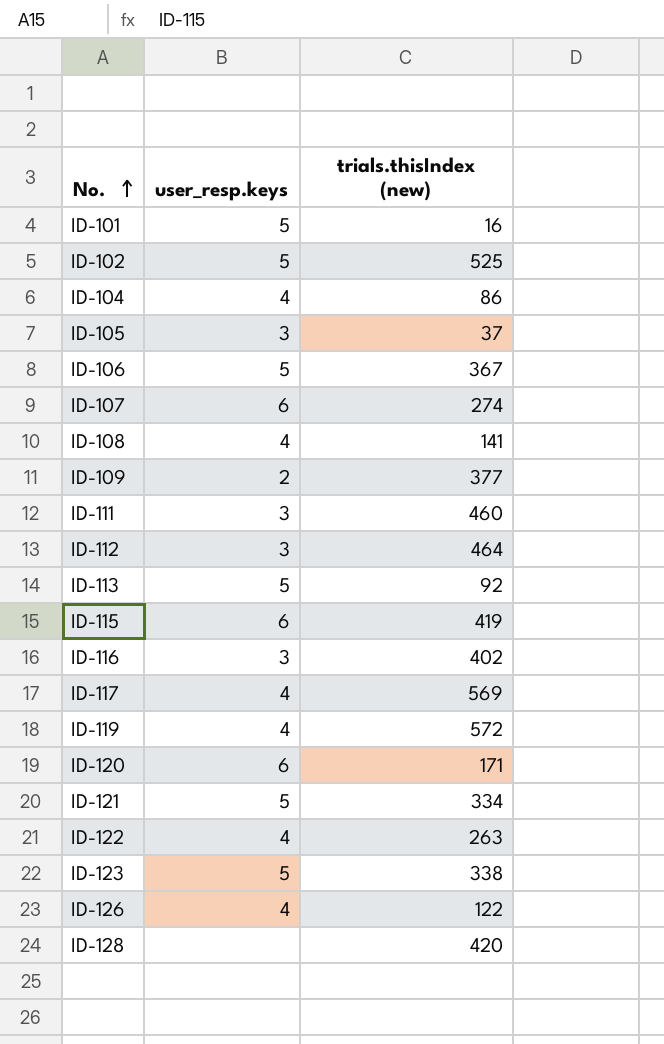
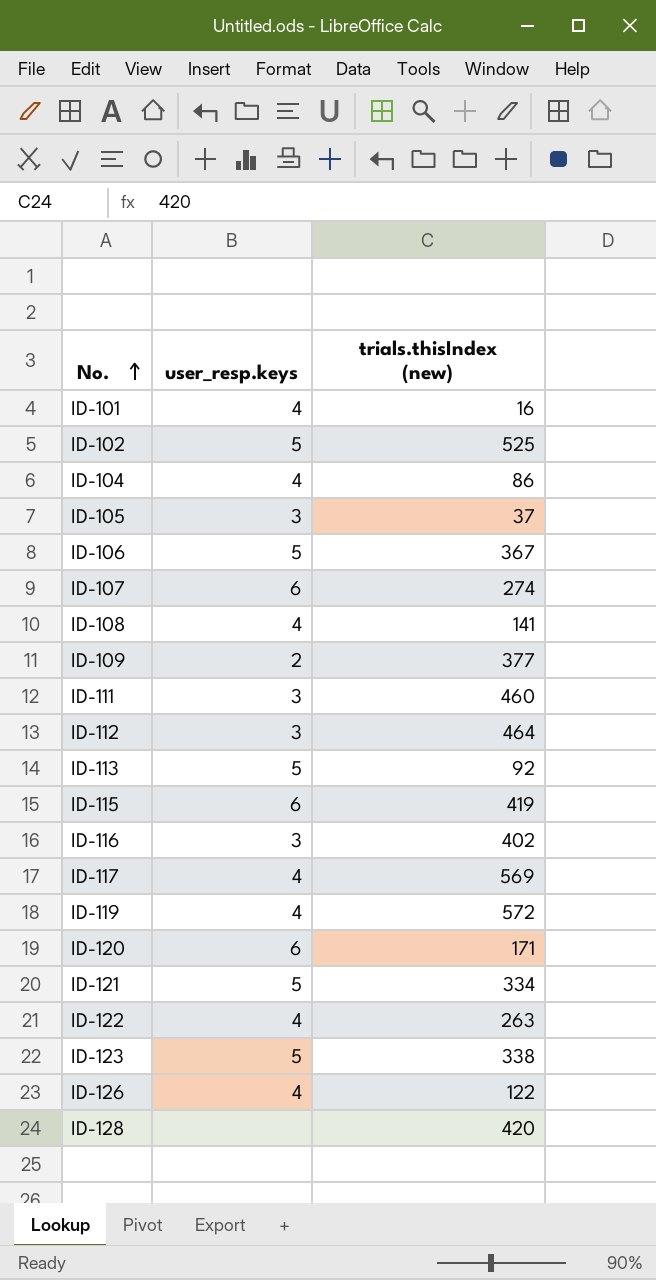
ID-101 | user_resp.keys: 5 -> 4

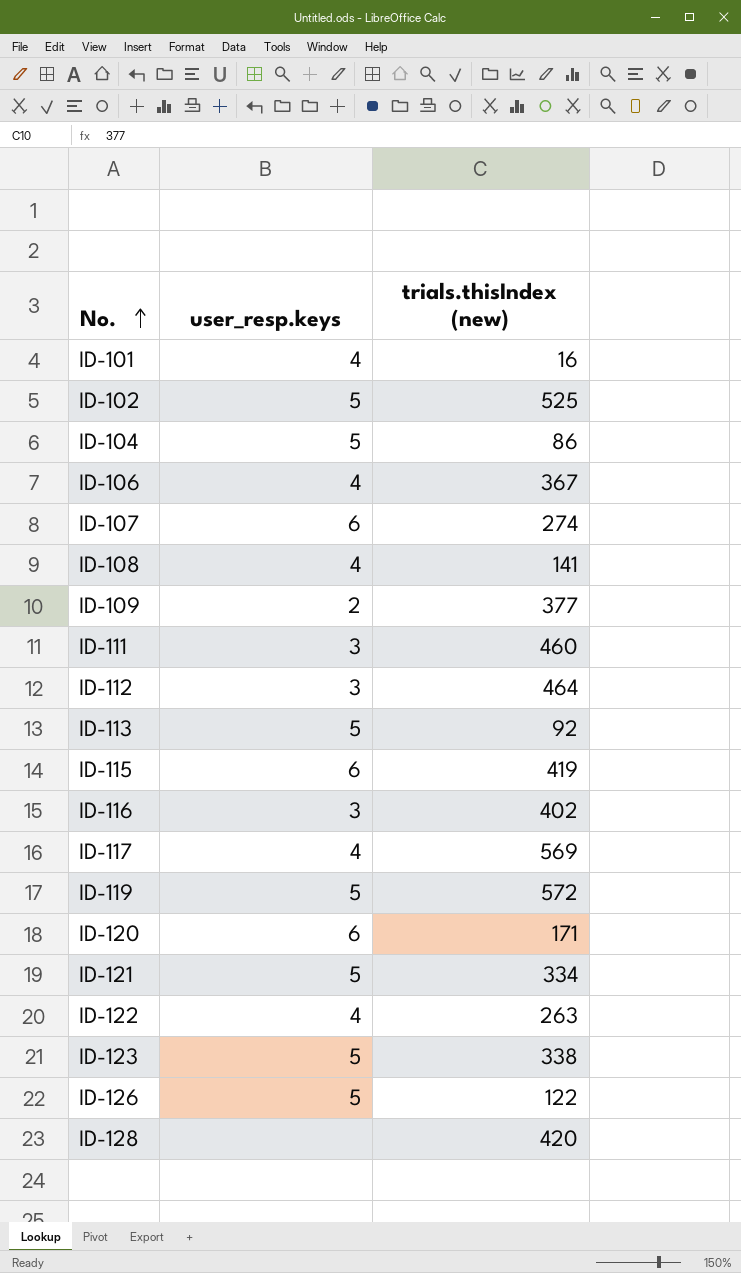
row ID-105: 3 | 37 -> none
ID-104 | user_resp.keys: 4 -> 5
ID-106 | user_resp.keys: 5 -> 4
ID-119 | user_resp.keys: 4 -> 5
ID-126 | user_resp.keys: 4 -> 5

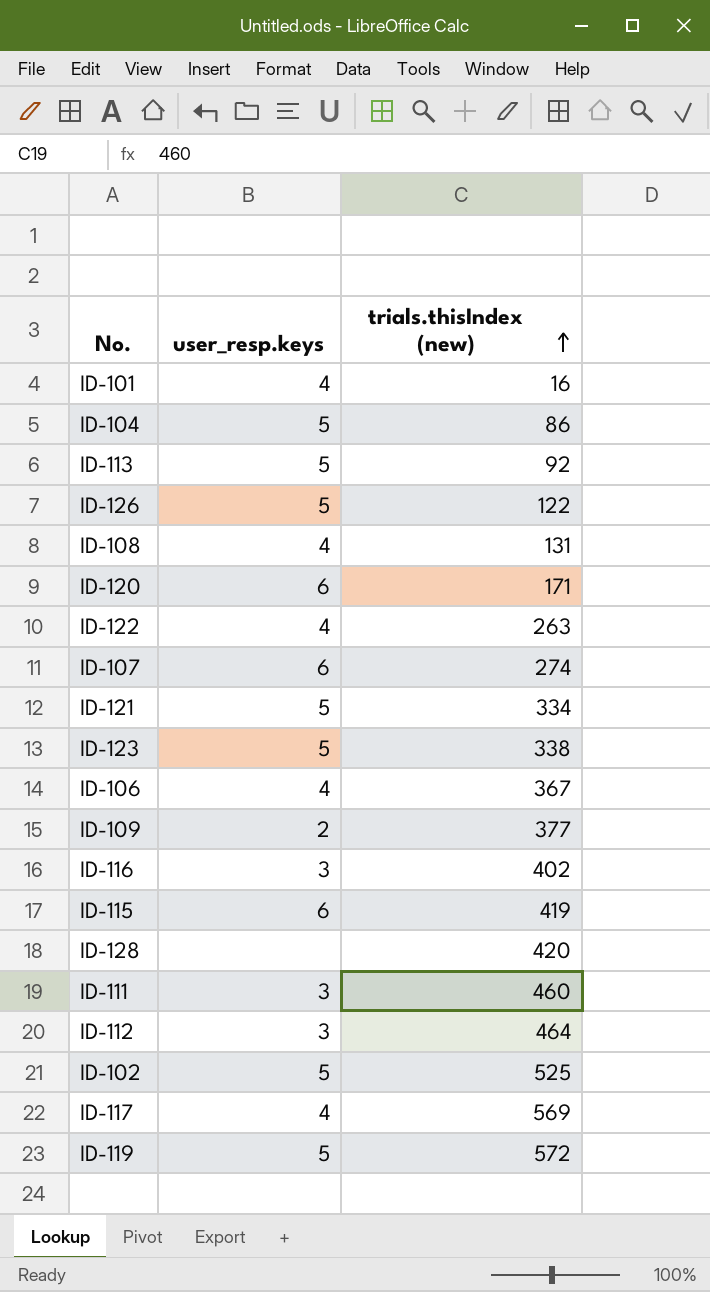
row order: No. ascending -> trials.thisIndex (new) ascending
ID-108 | trials.thisIndex (new): 141 -> 131

